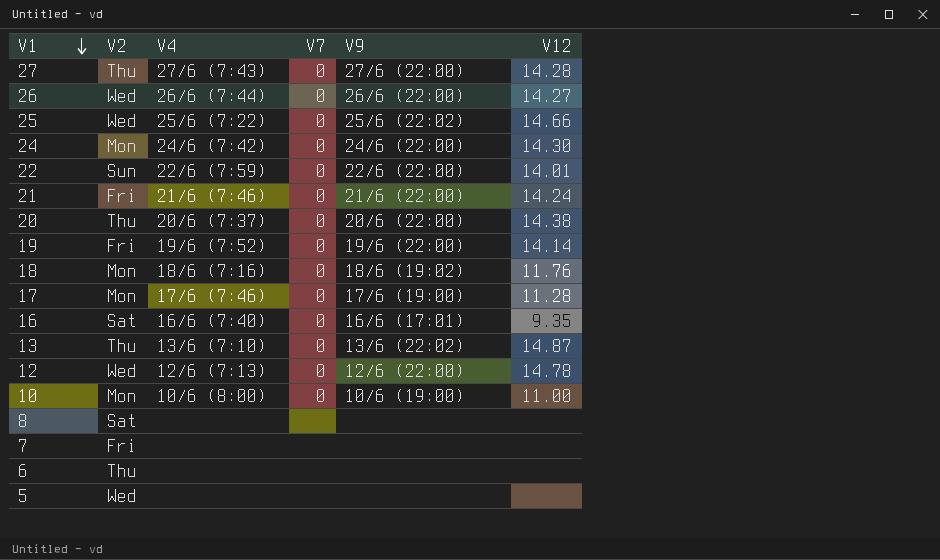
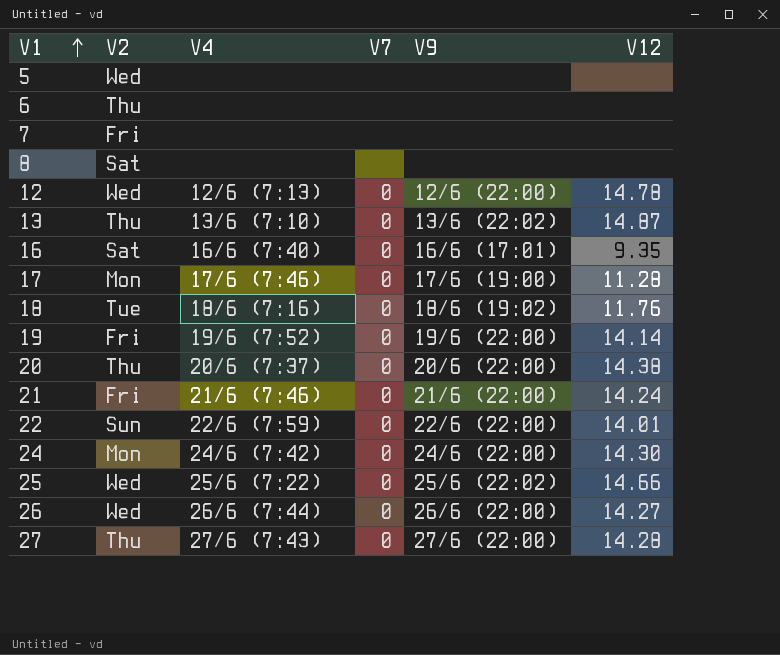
row order: V1 descending -> V1 ascending
row 10: Mon | 10/6 (8:00) | 0 | 10/6 (19:00) | 11.00 -> none
18 | V2: Mon -> Tue

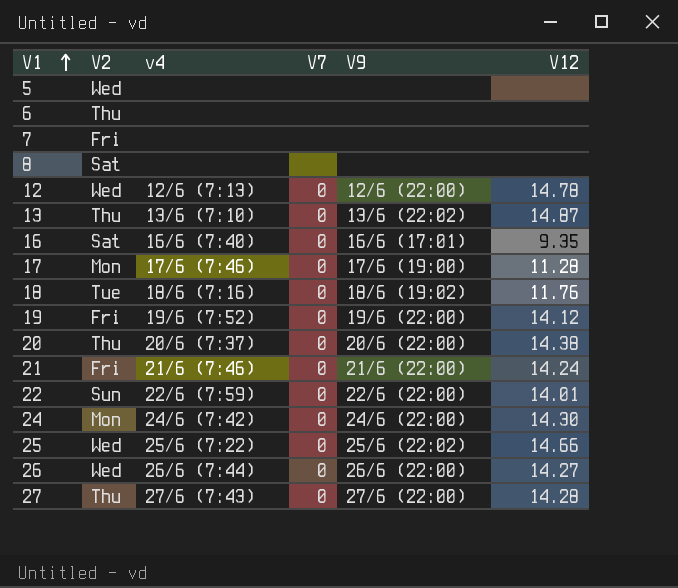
column name: V4 -> v4
19 | V12: 14.14 -> 14.12

